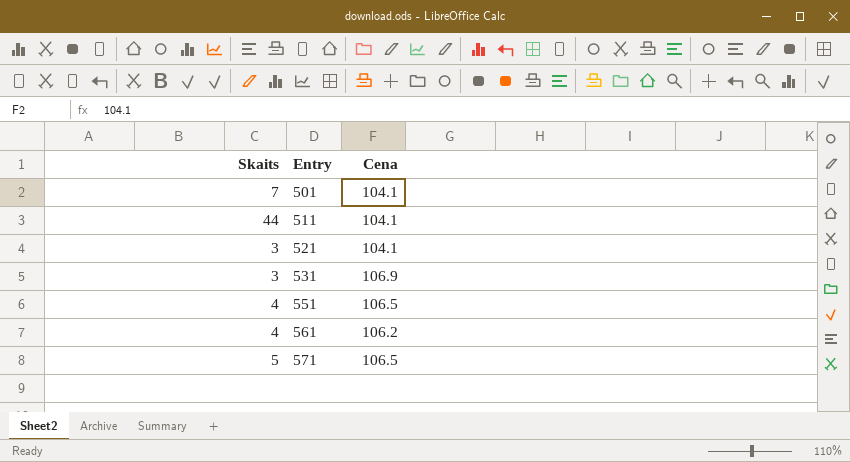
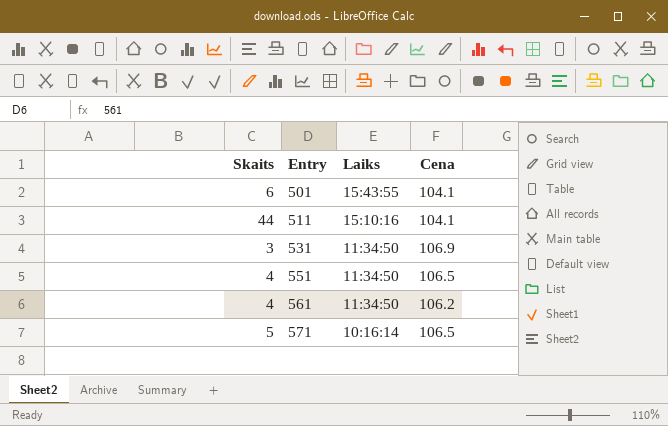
column Laiks | position: none -> 3
row 521: 3 | 104.1 -> none
501 | Skaits: 7 -> 6

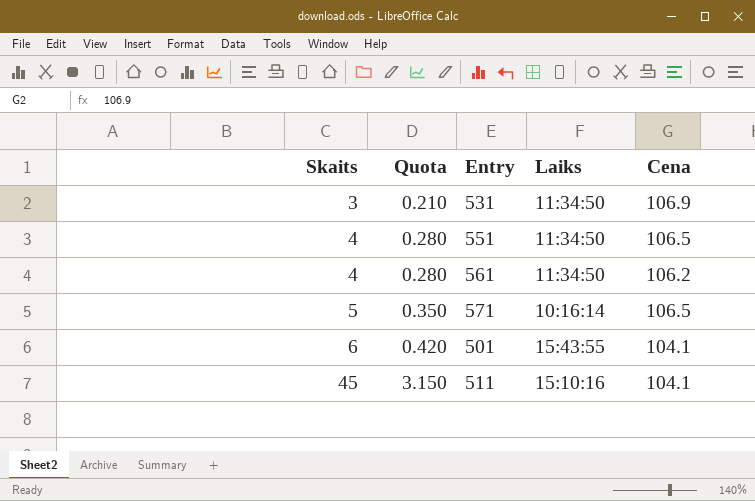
row order: Entry ascending -> Skaits ascending
column Quota | formula: none -> [Skaits] * 0.07
511 | Skaits: 44 -> 45

